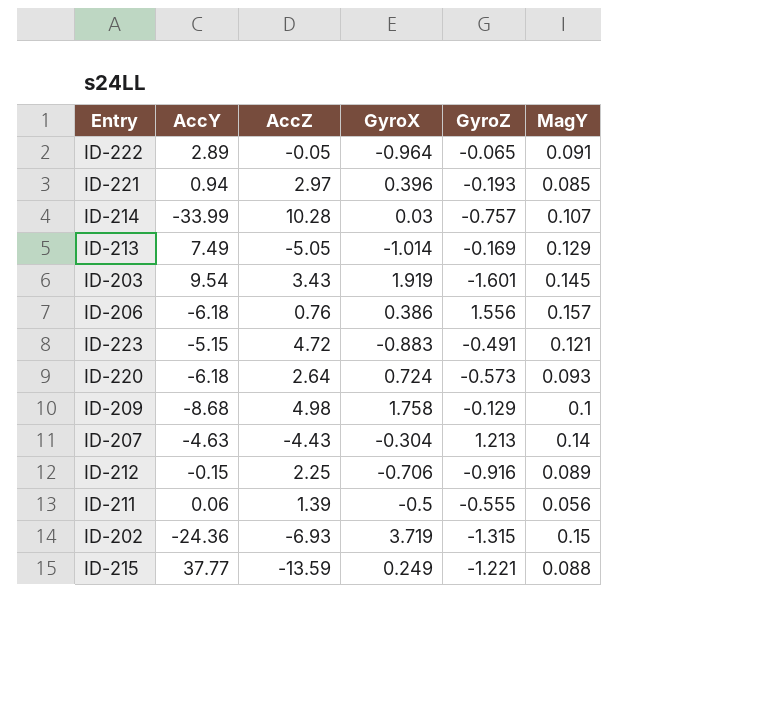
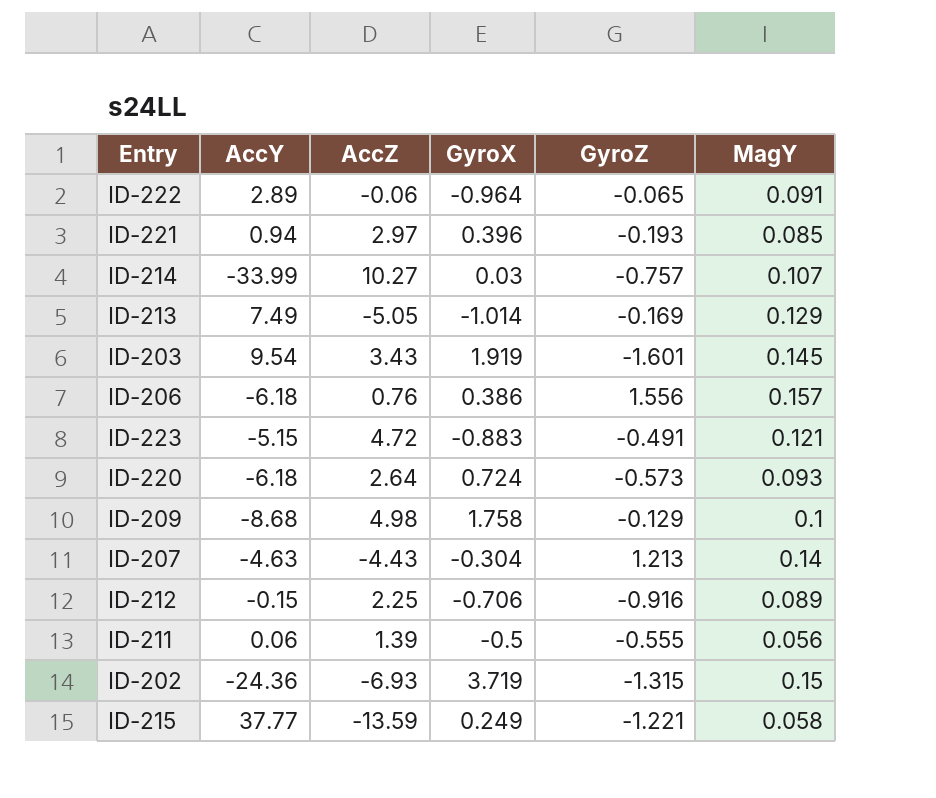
ID-222 | AccZ: -0.05 -> -0.06
ID-214 | AccZ: 10.28 -> 10.27
ID-215 | MagY: 0.088 -> 0.058

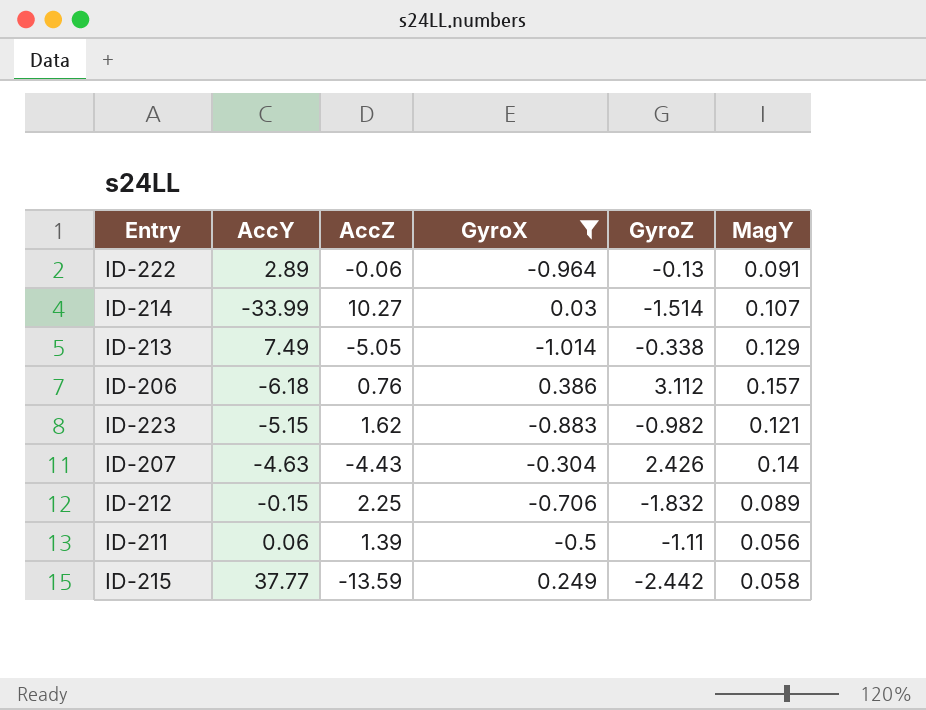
filter: none -> GyroX <= 0.386
ID-222 | GyroZ: -0.065 -> -0.13
ID-214 | GyroZ: -0.757 -> -1.514
ID-213 | GyroZ: -0.169 -> -0.338
ID-206 | GyroZ: 1.556 -> 3.112
ID-223 | AccZ: 4.72 -> 1.62
ID-223 | GyroZ: -0.491 -> -0.982
ID-207 | GyroZ: 1.213 -> 2.426
ID-212 | GyroZ: -0.916 -> -1.832
ID-211 | GyroZ: -0.555 -> -1.11
ID-215 | GyroZ: -1.221 -> -2.442

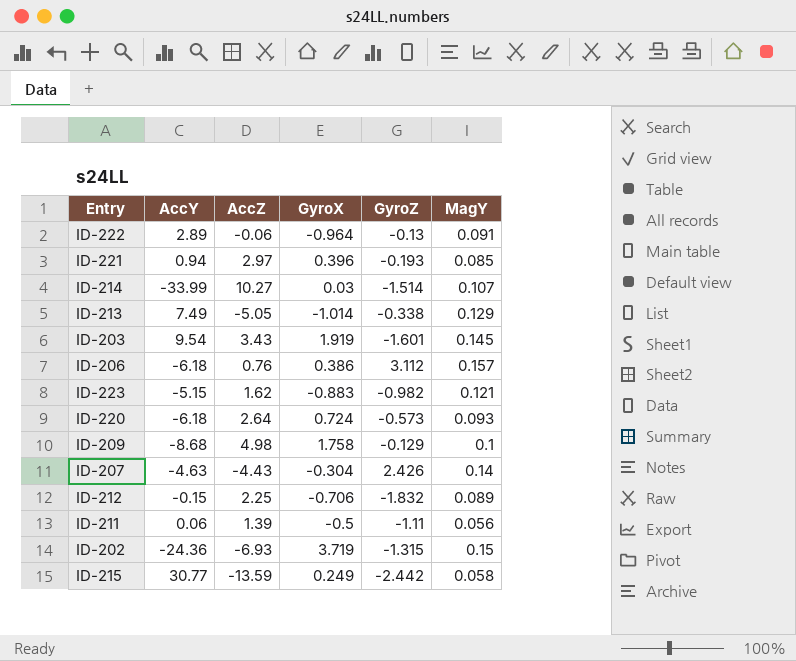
filter: GyroX <= 0.386 -> none
ID-215 | AccY: 37.77 -> 30.77

